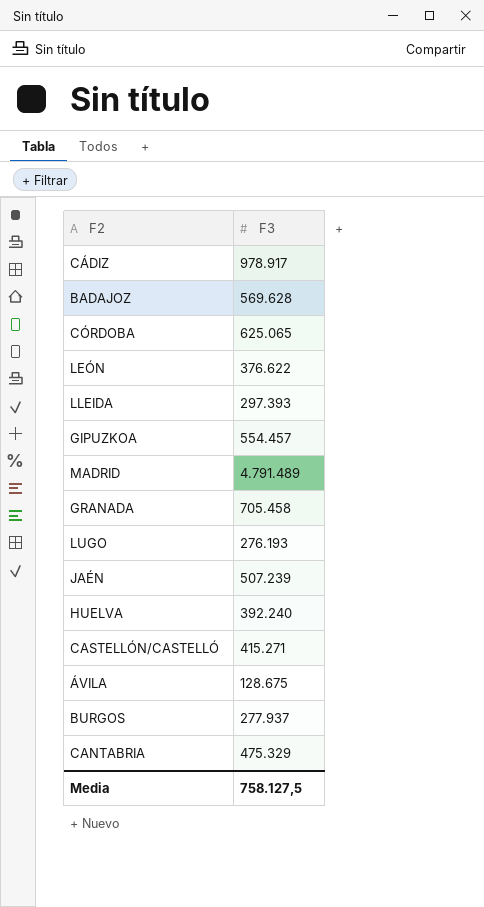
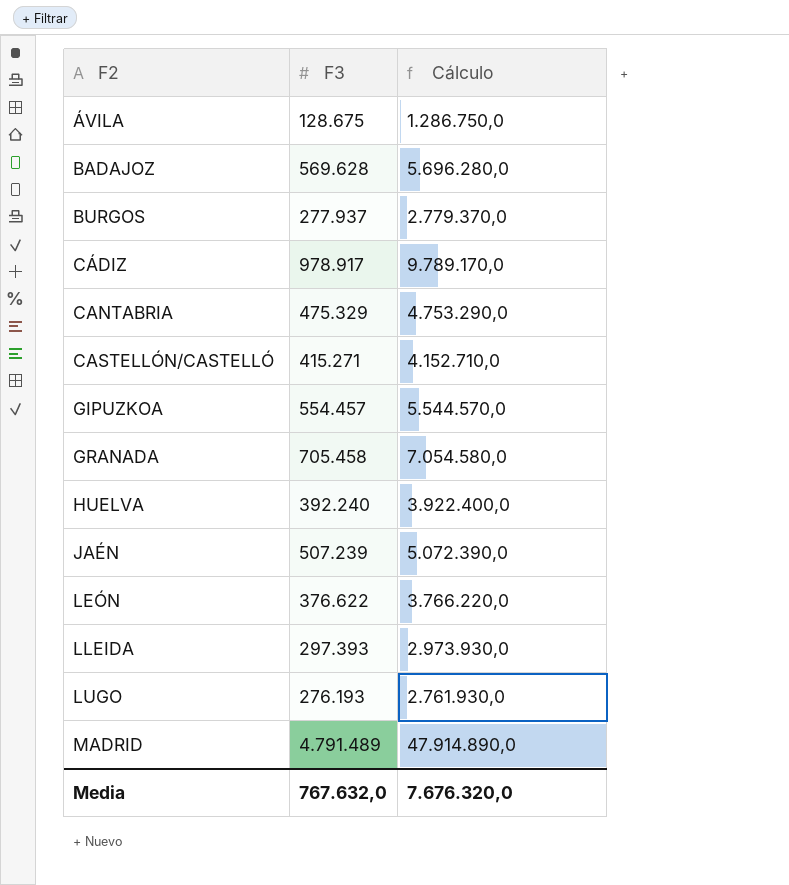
row order: none -> F2 ascending
column Cálculo | formula: none -> [F3] * 10
row CÓRDOBA: 625.065 -> none
Media | F3: 758.127,5 -> 767.632,0

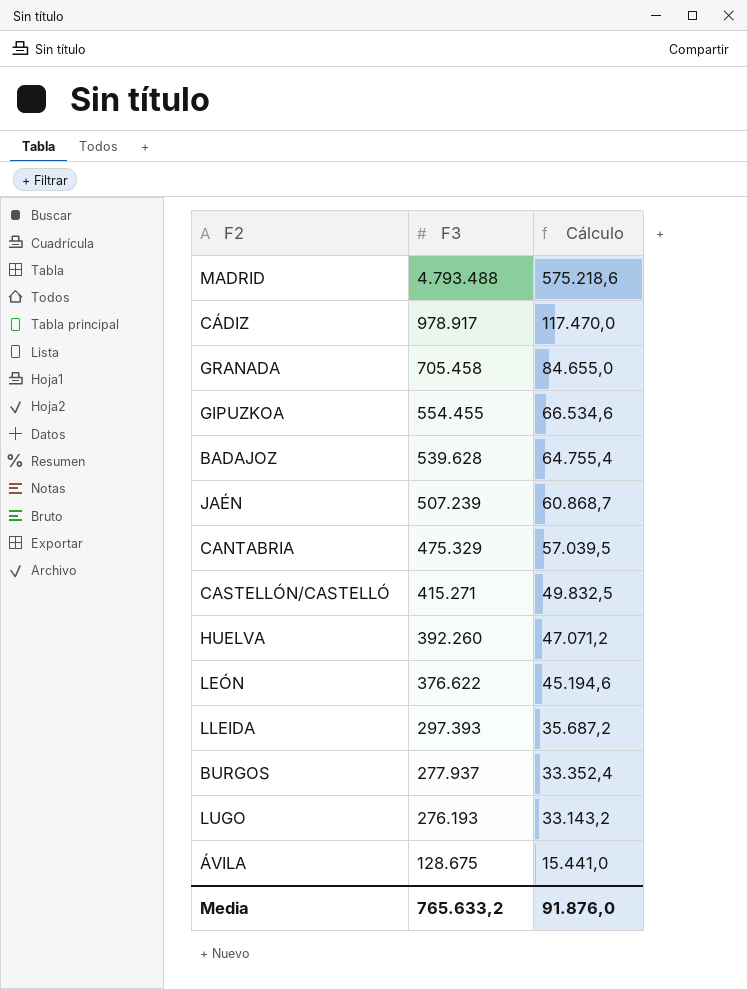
row order: F2 ascending -> F3 descending
column Cálculo | formula: [F3] * 10 -> [F3] * 0,12
MADRID | F3: 4.791.489 -> 4.793.488
GIPUZKOA | F3: 554.457 -> 554.455
BADAJOZ | F3: 569.628 -> 539.628
HUELVA | F3: 392.240 -> 392.260
Media | F3: 767.632,0 -> 765.633,2
Media | Cálculo: 7.676.320,0 -> 91.876,0

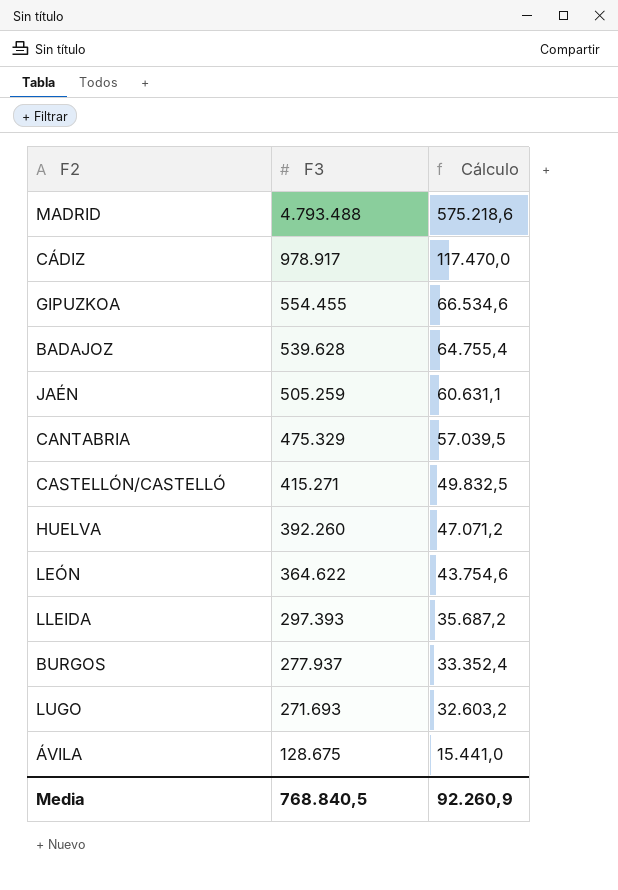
row GRANADA: 705.458 | 84.655,0 -> none
JAÉN | F3: 507.239 -> 505.259
JAÉN | Cálculo: 60.868,7 -> 60.631,1
LEÓN | F3: 376.622 -> 364.622
LEÓN | Cálculo: 45.194,6 -> 43.754,6
LUGO | F3: 276.193 -> 271.693
LUGO | Cálculo: 33.143,2 -> 32.603,2
Media | F3: 765.633,2 -> 768.840,5
Media | Cálculo: 91.876,0 -> 92.260,9

